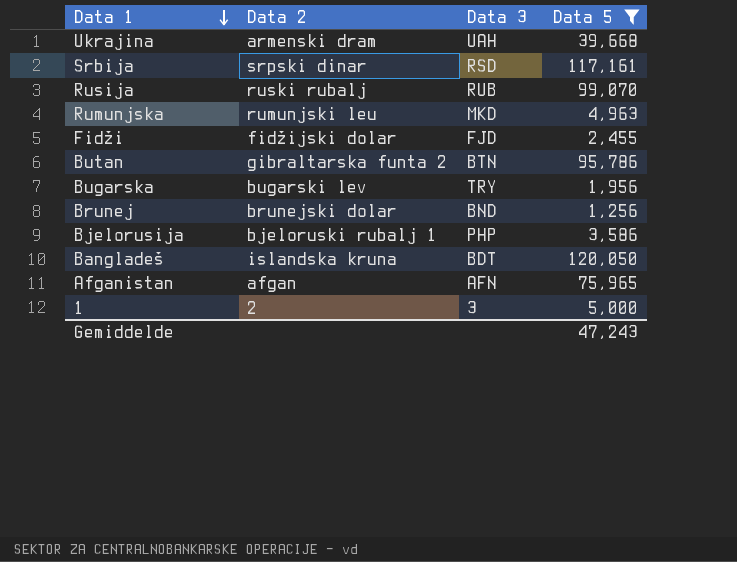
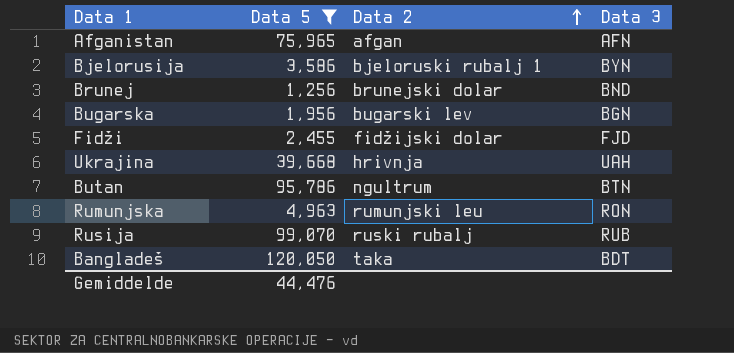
row order: Data 1 descending -> Data 2 ascending
column Data 5 | position: 4 -> 2
row Srbija: srpski dinar | RSD | 117,161 -> none
row 1: 2 | 3 | 5,000 -> none
Bjelorusija | Data 3: PHP -> BYN
Bugarska | Data 3: TRY -> BGN
Ukrajina | Data 2: armenski dram -> hrivnja
Butan | Data 2: gibraltarska funta 2 -> ngultrum
Rumunjska | Data 3: MKD -> RON
Bangladeš | Data 2: islandska kruna -> taka
Gemiddelde | Data 5: 47,243 -> 44,476

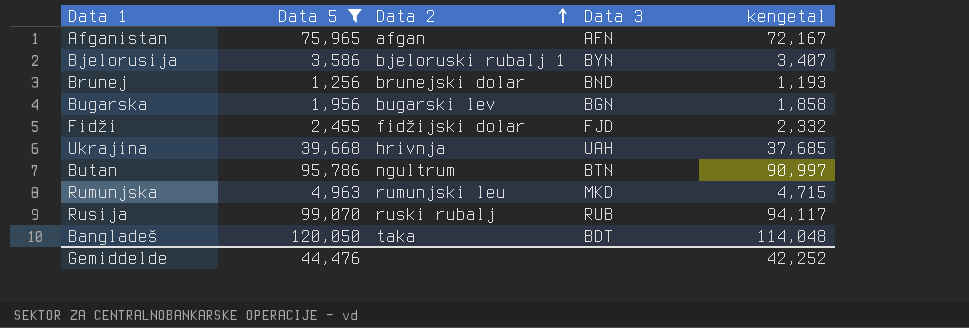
column kengetal | formula: none -> [Data 5] * 0,95
Rumunjska | Data 3: RON -> MKD

